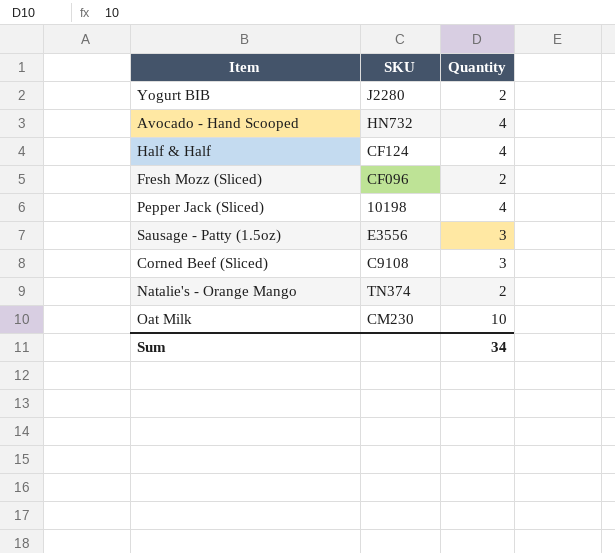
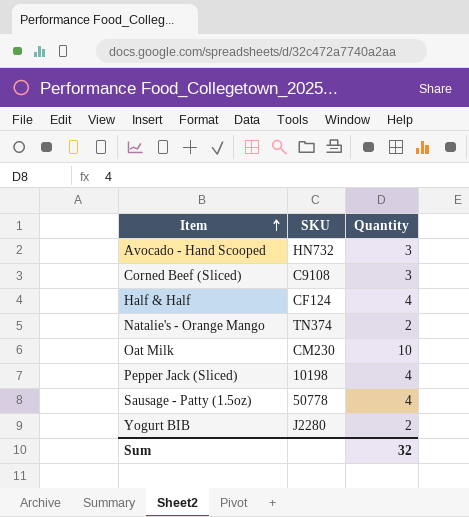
row order: none -> Item ascending
row Fresh Mozz (Sliced): CF096 | 2 -> none
Avocado - Hand Scooped | Quantity: 4 -> 3
Sausage - Patty (1.5oz) | SKU: E3556 -> 50778
Sausage - Patty (1.5oz) | Quantity: 3 -> 4
Sum | Quantity: 34 -> 32

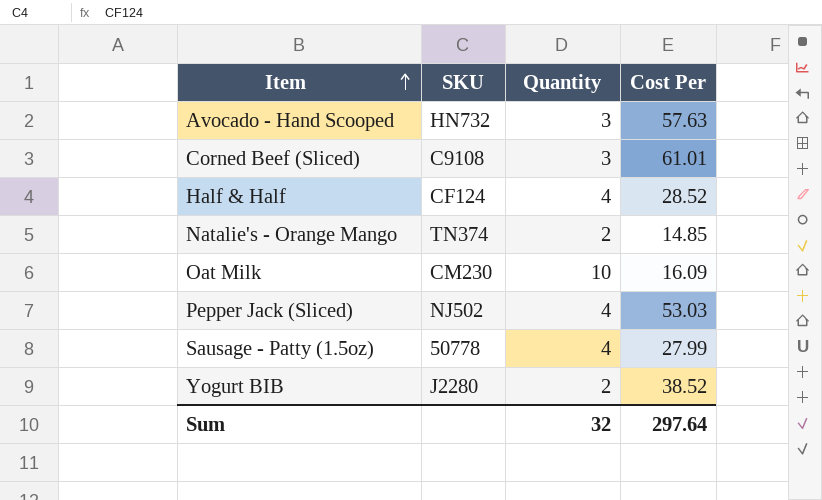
column Cost Per | position: none -> 4
Pepper Jack (Sliced) | SKU: 10198 -> NJ502

